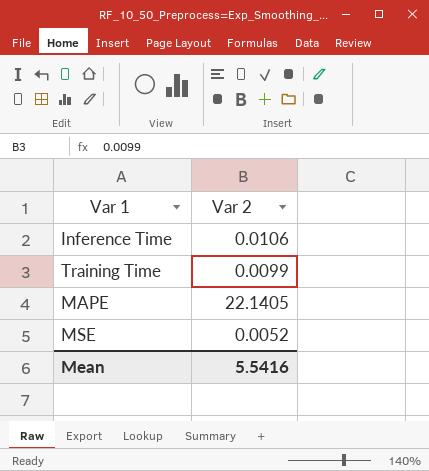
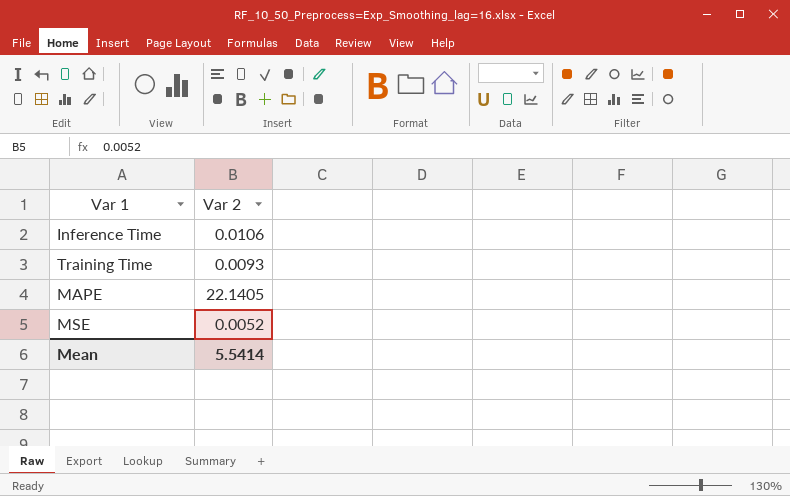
Training Time | Var 2: 0.0099 -> 0.0093
Mean | Var 2: 5.5416 -> 5.5414

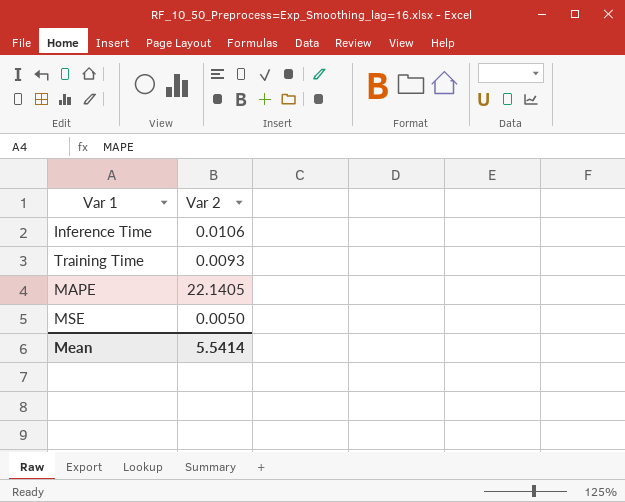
MSE | Var 2: 0.0052 -> 0.0050

